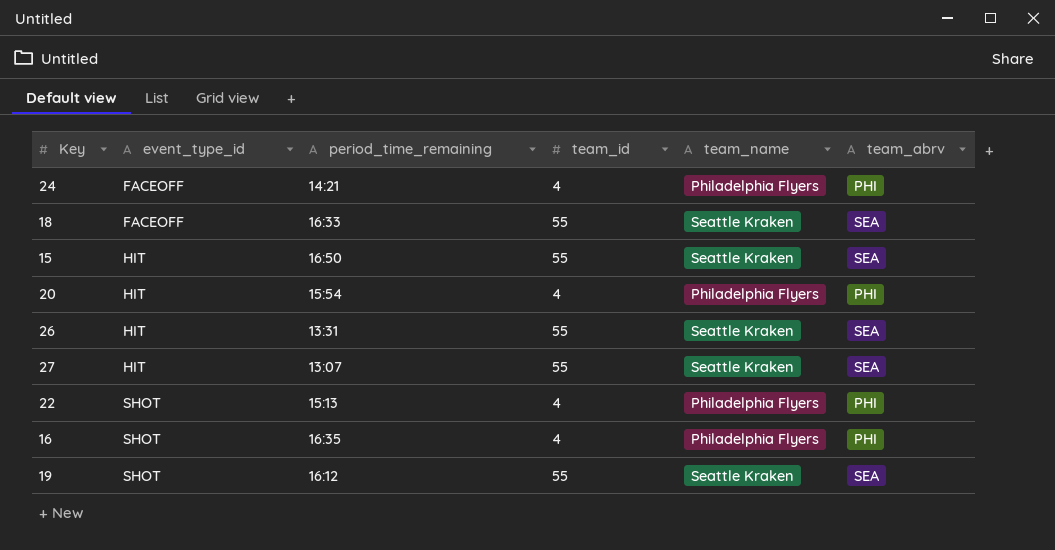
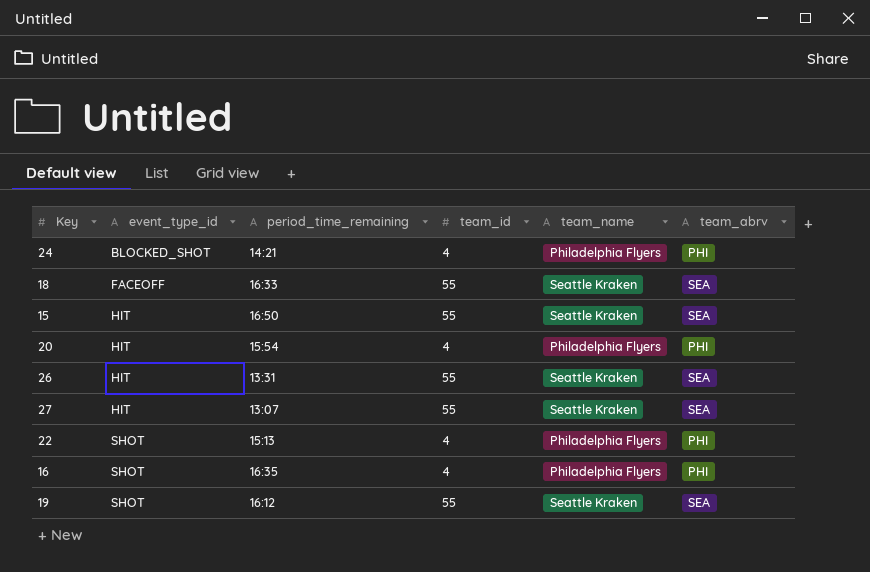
24 | event_type_id: FACEOFF -> BLOCKED_SHOT

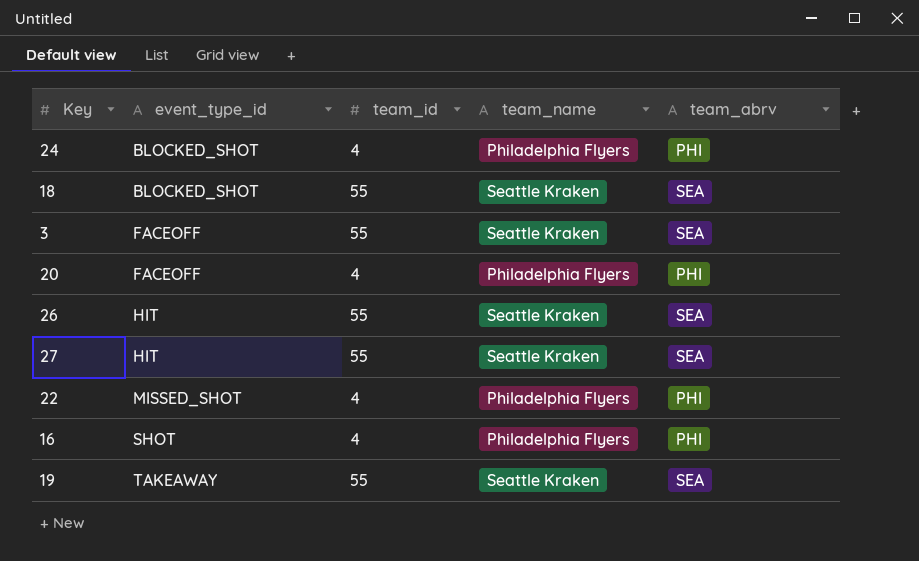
column period_time_remaining | position: 3 -> none
row 15: HIT | 16:50 | 55 | Seattle Kraken | SEA -> none
18 | event_type_id: FACEOFF -> BLOCKED_SHOT
row 3: none -> FACEOFF | 55 | Seattle Kraken | SEA
20 | event_type_id: HIT -> FACEOFF
22 | event_type_id: SHOT -> MISSED_SHOT
19 | event_type_id: SHOT -> TAKEAWAY

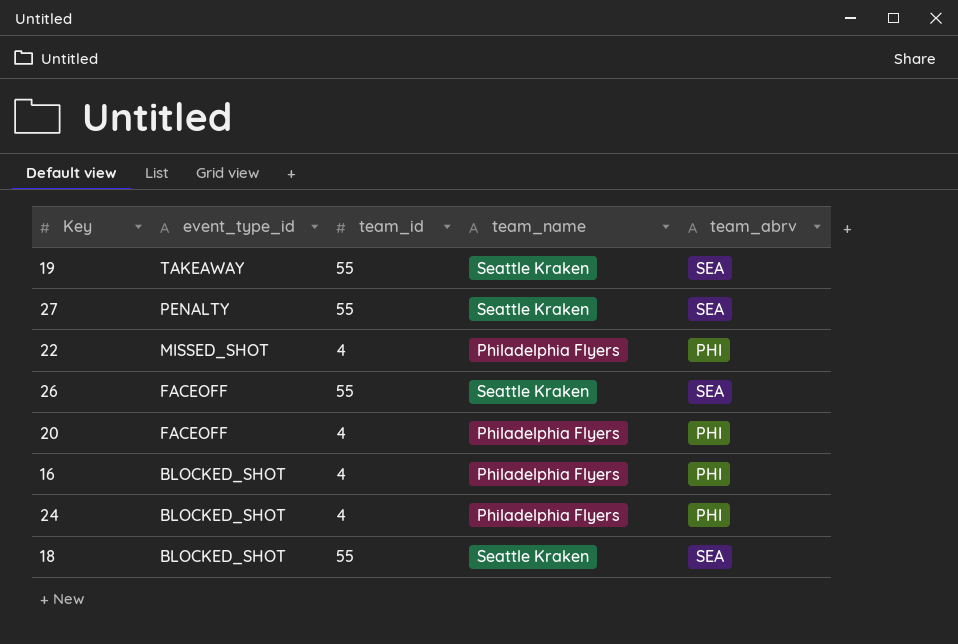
row order: event_type_id ascending -> event_type_id descending
row 3: FACEOFF | 55 | Seattle Kraken | SEA -> none
27 | event_type_id: HIT -> PENALTY
26 | event_type_id: HIT -> FACEOFF
16 | event_type_id: SHOT -> BLOCKED_SHOT

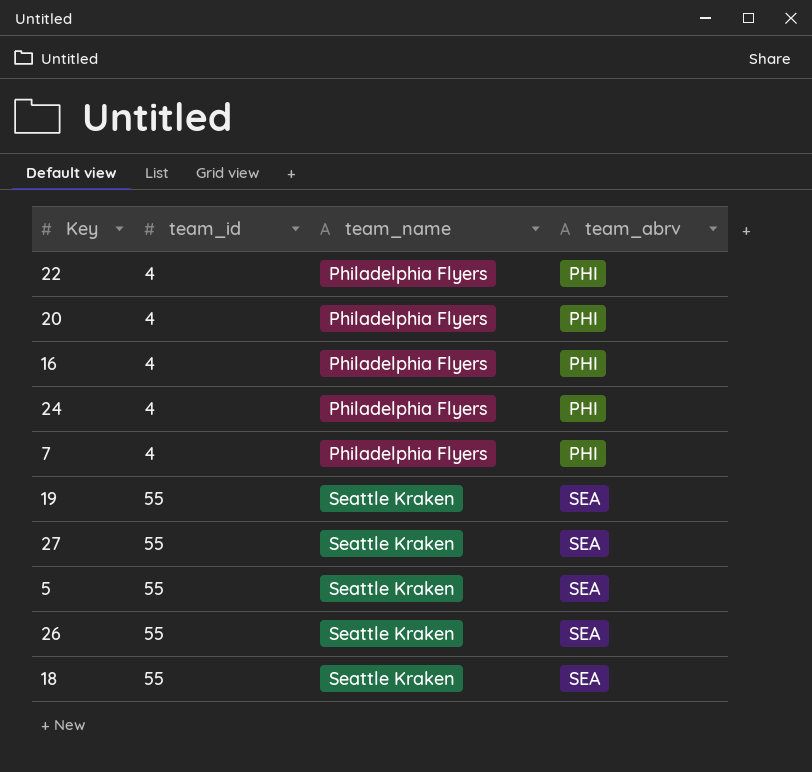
row order: event_type_id descending -> team_id ascending
column event_type_id | position: 2 -> none
row 7: none -> 4 | Philadelphia Flyers | PHI
row 5: none -> 55 | Seattle Kraken | SEA

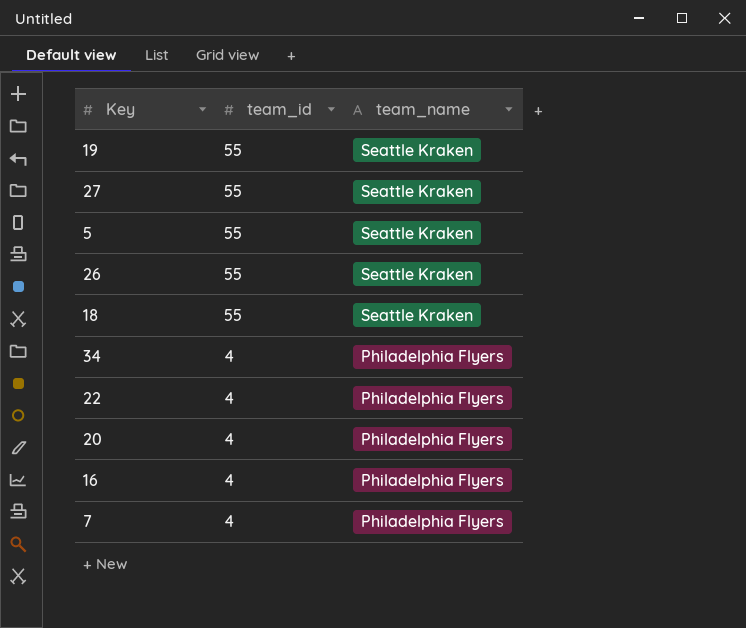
row order: team_id ascending -> team_id descending
column team_abrv | position: 4 -> none
row 24: 4 | Philadelphia Flyers | PHI -> none
row 34: none -> 4 | Philadelphia Flyers

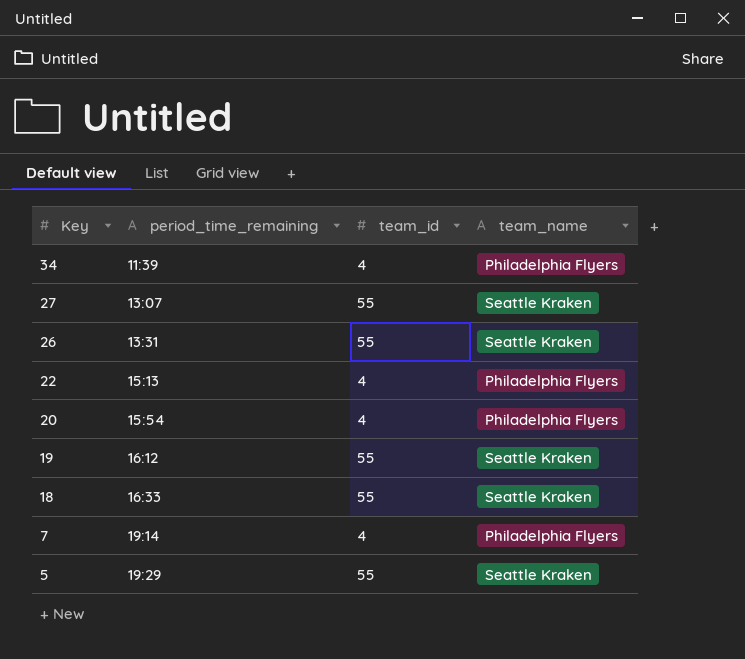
row order: team_id descending -> Key descending
column period_time_remaining | position: none -> 2
row 16: 4 | Philadelphia Flyers -> none

